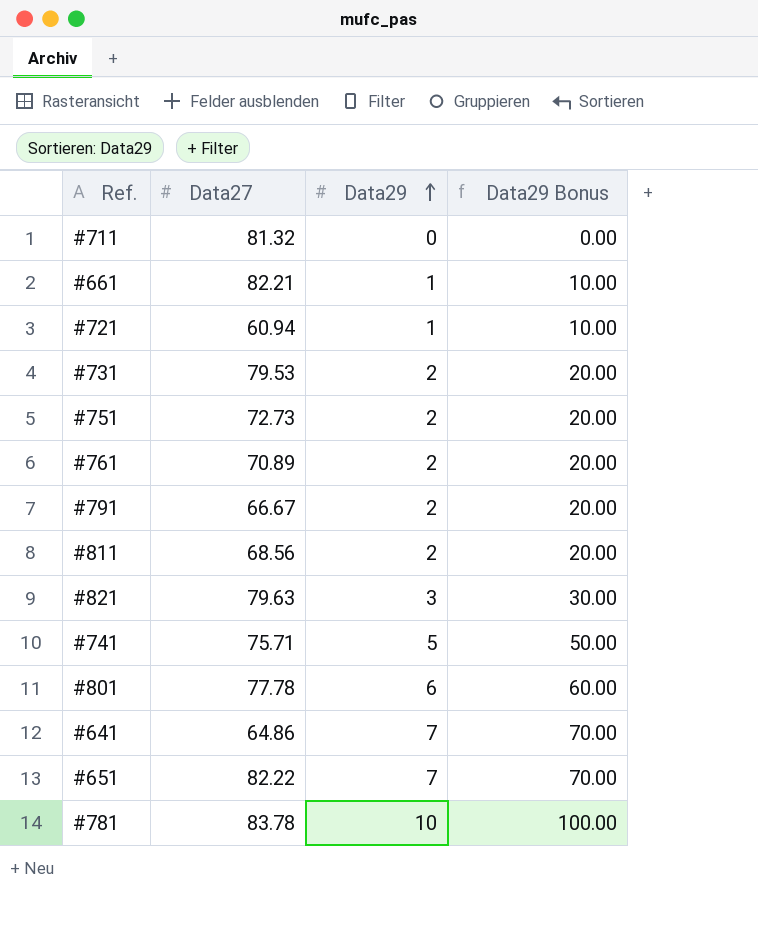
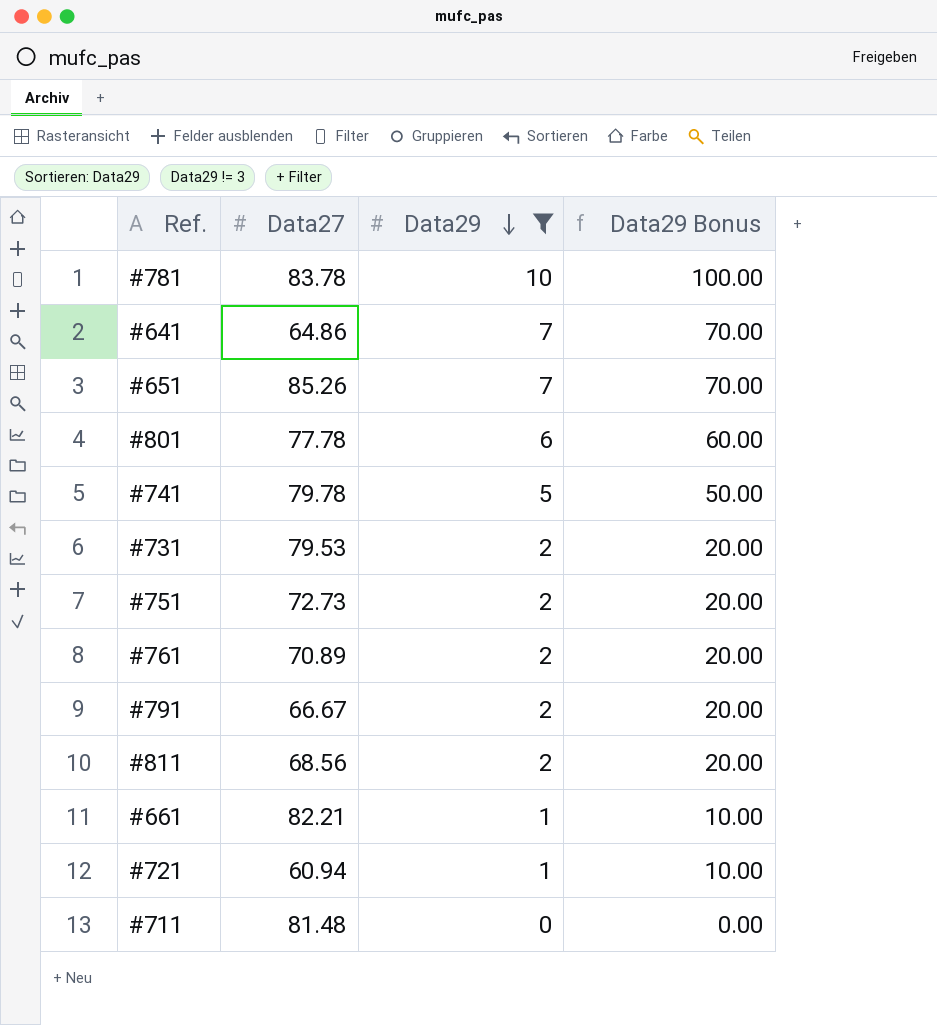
filter: none -> Data29 != 3
row order: Data29 ascending -> Data29 descending
#651 | Data27: 82.22 -> 85.26
#741 | Data27: 75.71 -> 79.78
#711 | Data27: 81.32 -> 81.48

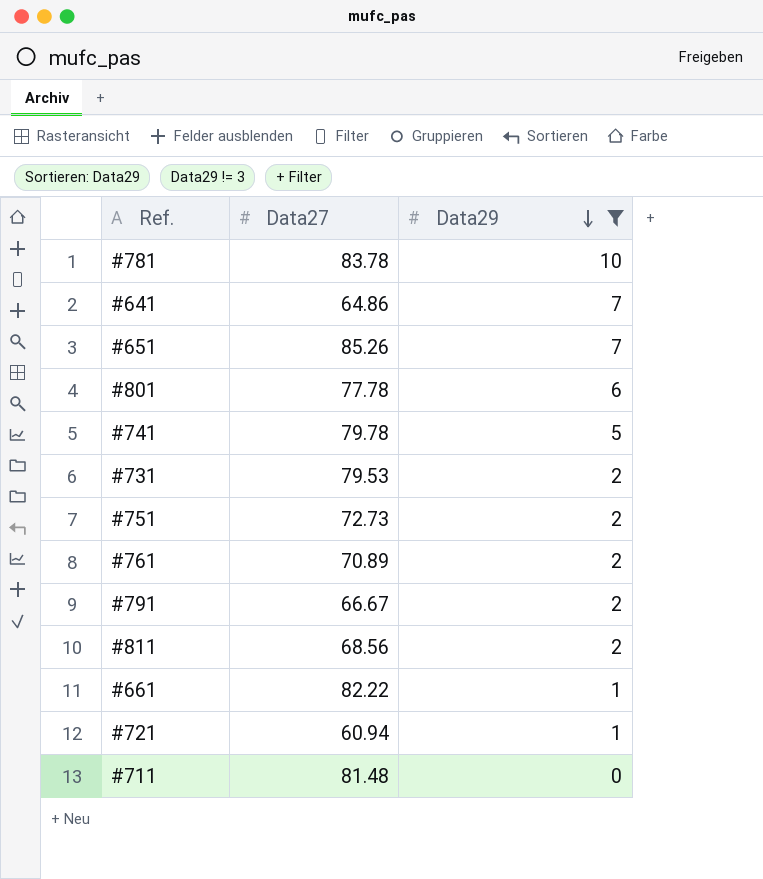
column Data29 Bonus | formula: [Data29] * 10 -> none
#661 | Data27: 82.21 -> 82.22

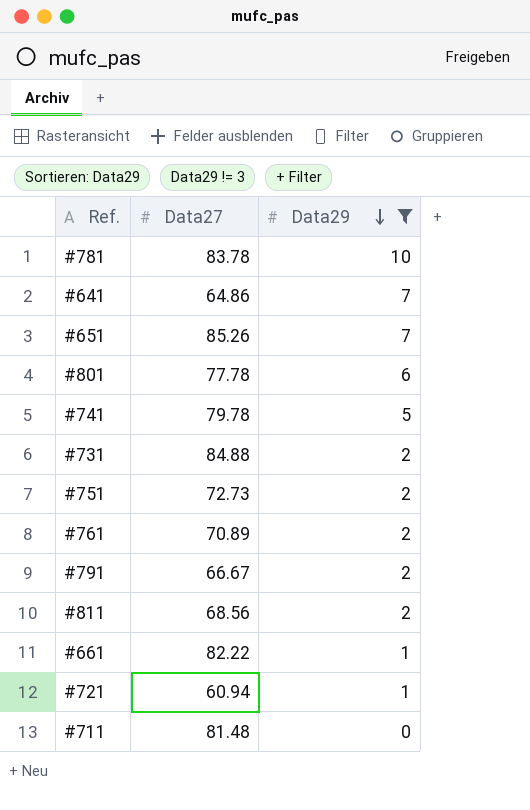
#731 | Data27: 79.53 -> 84.88

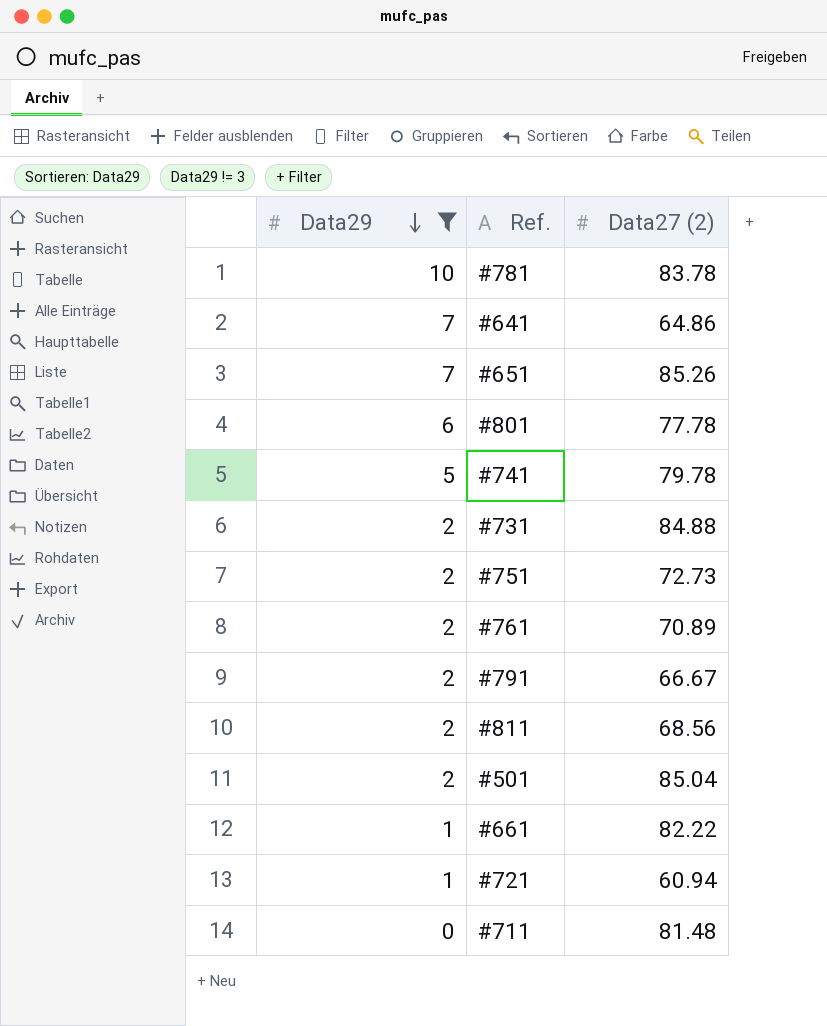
column Data29 | position: 3 -> 1
column name: Data27 -> Data27 (2)
row #501: none -> 2 | 85.04

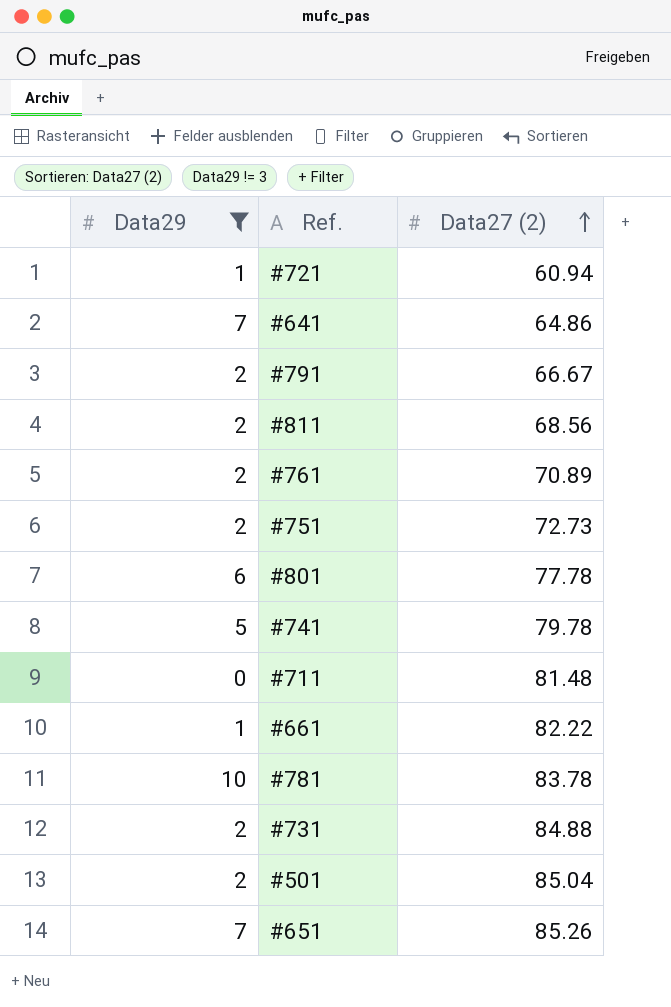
row order: Data29 descending -> Data27 (2) ascending

